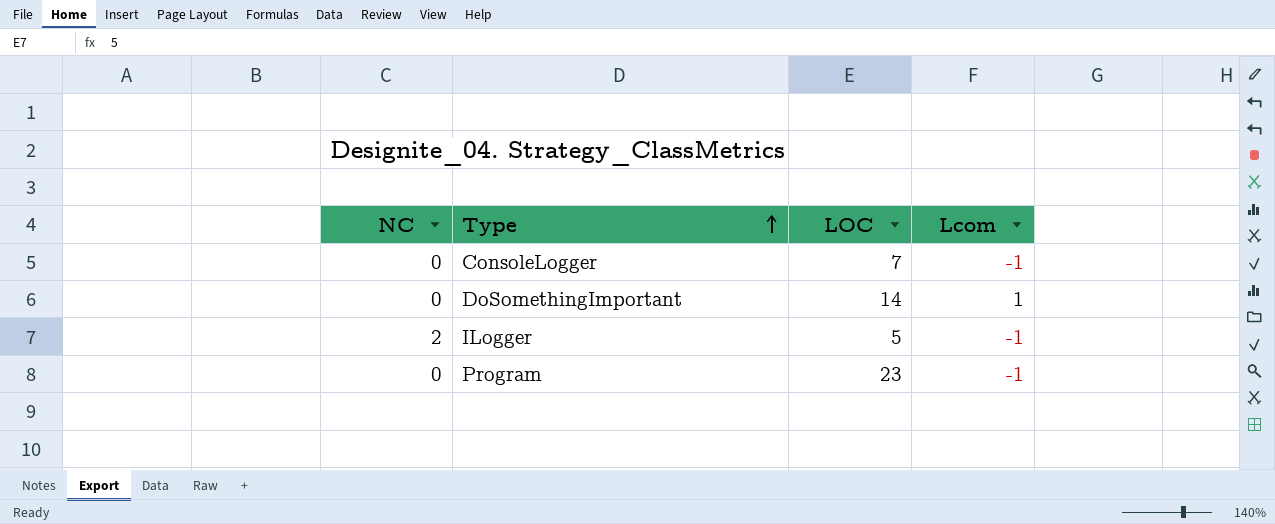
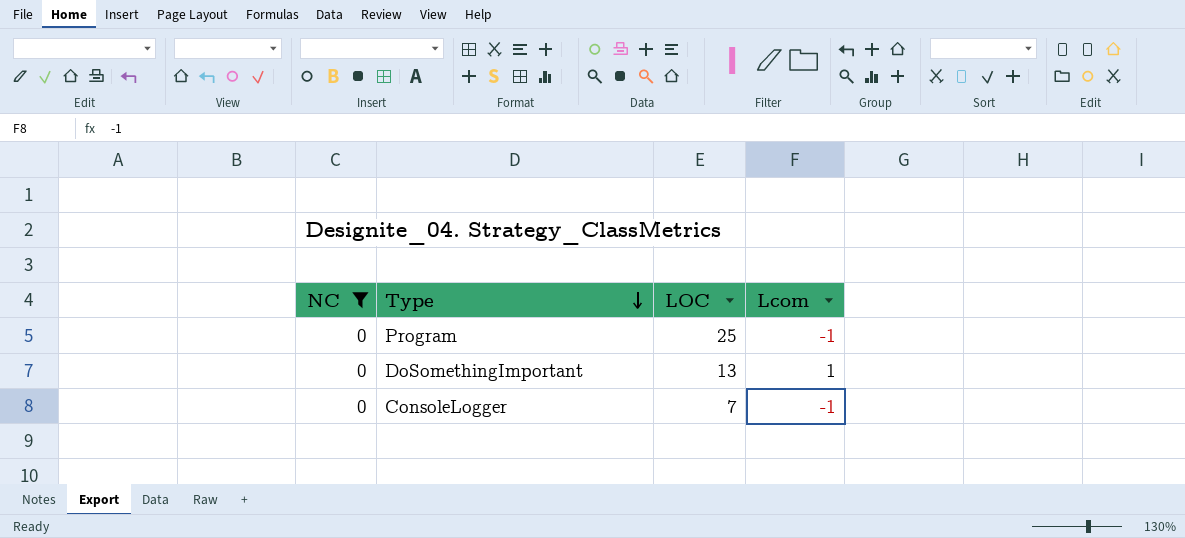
filter: none -> NC = 0
row order: Type ascending -> Type descending
Program | LOC: 23 -> 25
DoSomethingImportant | LOC: 14 -> 13

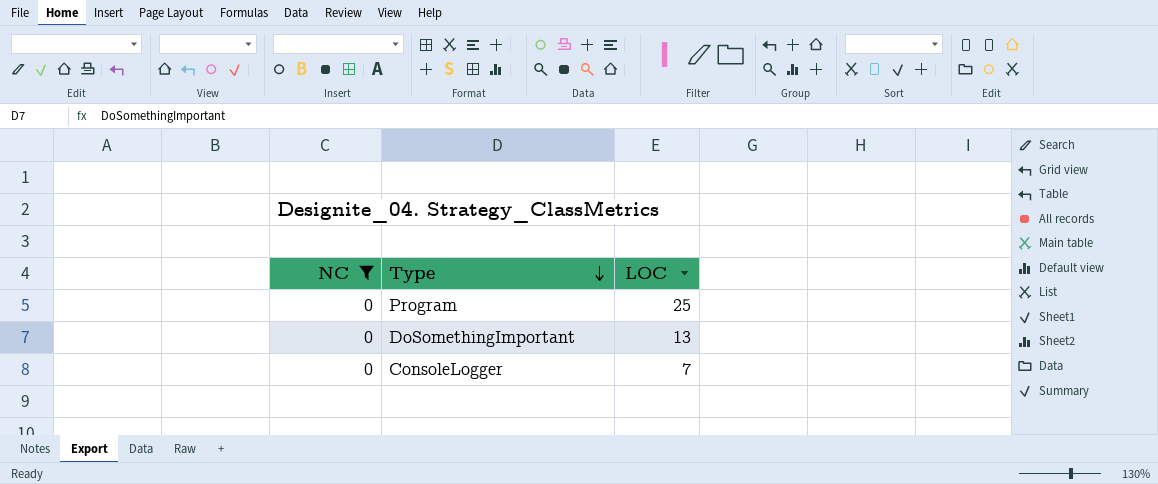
column Lcom | position: 4 -> none

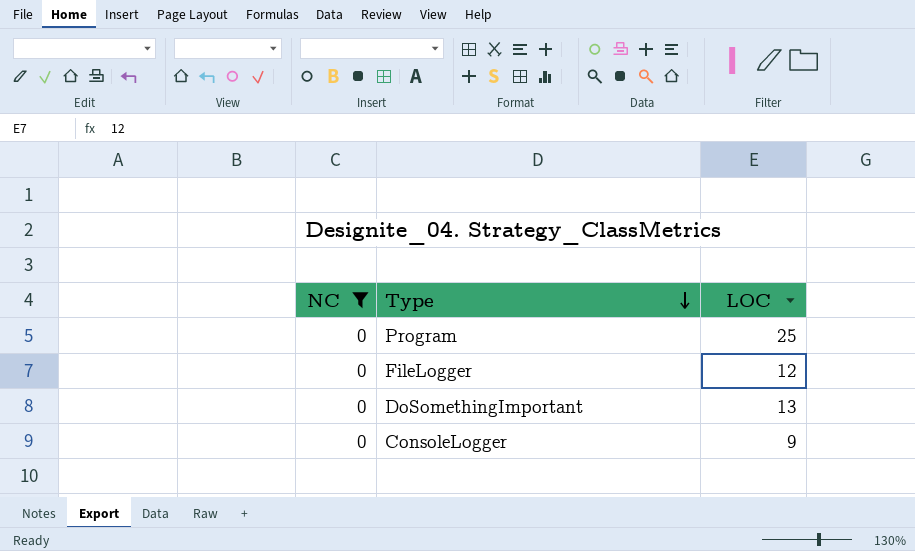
row FileLogger: none -> 0 | 12
ConsoleLogger | LOC: 7 -> 9

